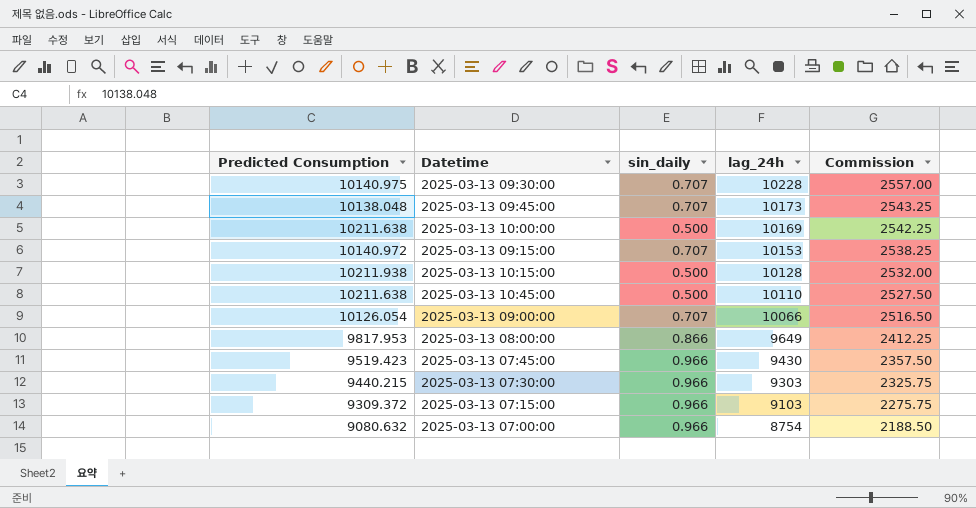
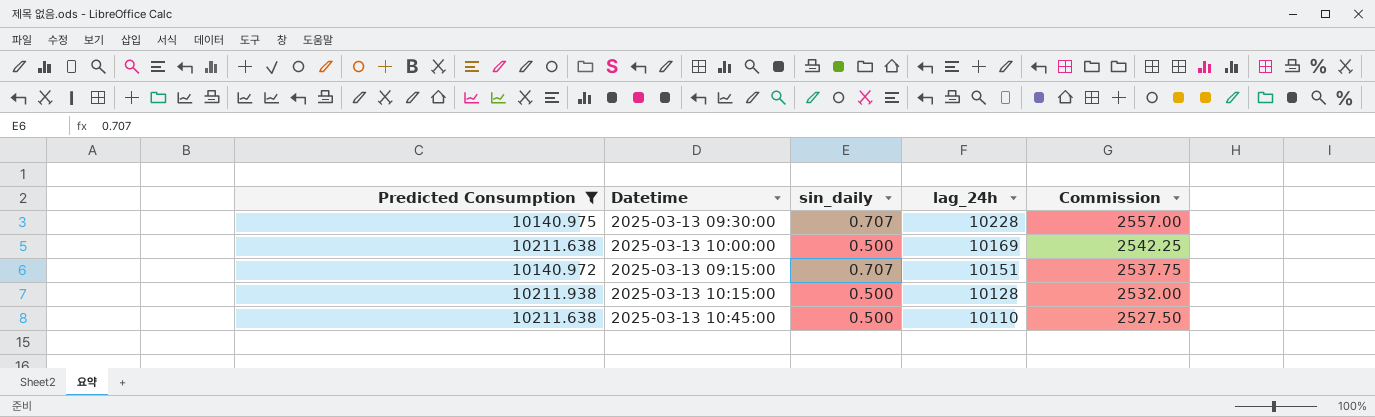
filter: none -> Predicted Consumption >= 10140.972
2025-03-13 09:15:00 | lag_24h: 10153 -> 10151
2025-03-13 09:15:00 | Commission: 2538.25 -> 2537.75

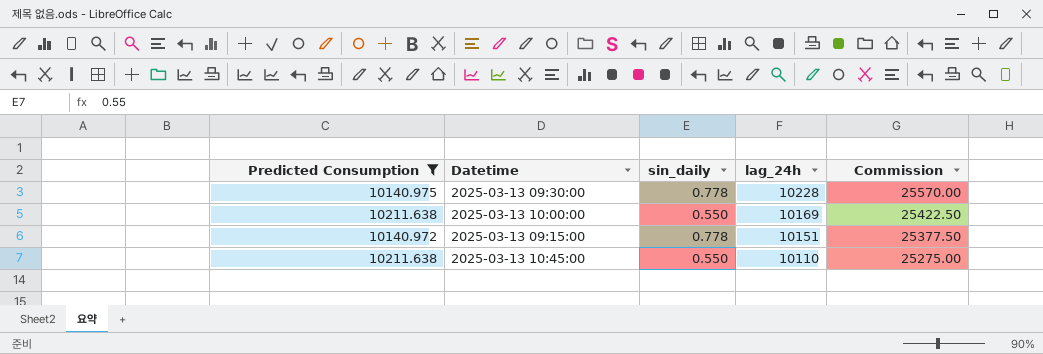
column Commission | formula: [lag_24h] * 0.25 -> [lag_24h] * 2.5
row 2025-03-13 10:15:00: 10211.938 | 0.500 | 10128 | 2532.00 -> none
2025-03-13 09:30:00 | sin_daily: 0.707 -> 0.778
2025-03-13 10:00:00 | sin_daily: 0.500 -> 0.550
2025-03-13 09:15:00 | sin_daily: 0.707 -> 0.778
2025-03-13 10:45:00 | sin_daily: 0.500 -> 0.550

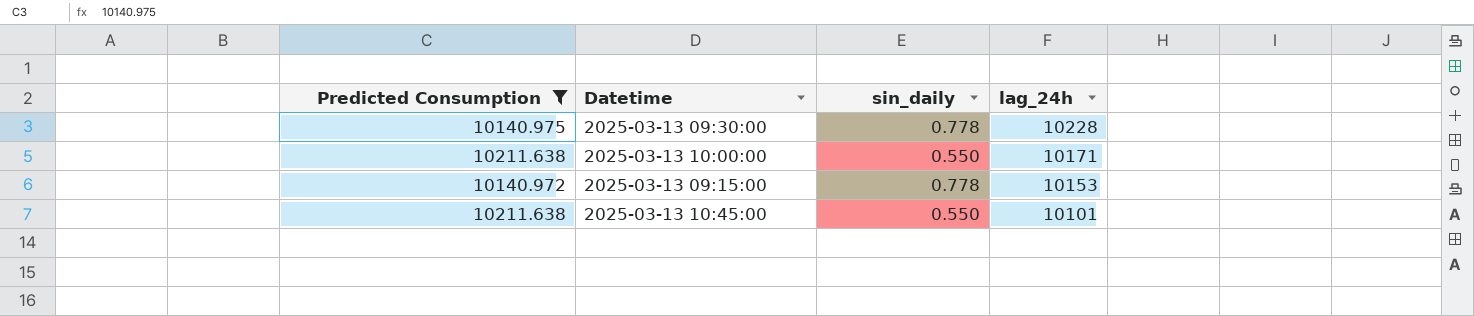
column Commission | formula: [lag_24h] * 2.5 -> none
2025-03-13 10:00:00 | lag_24h: 10169 -> 10171
2025-03-13 09:15:00 | lag_24h: 10151 -> 10153
2025-03-13 10:45:00 | lag_24h: 10110 -> 10101

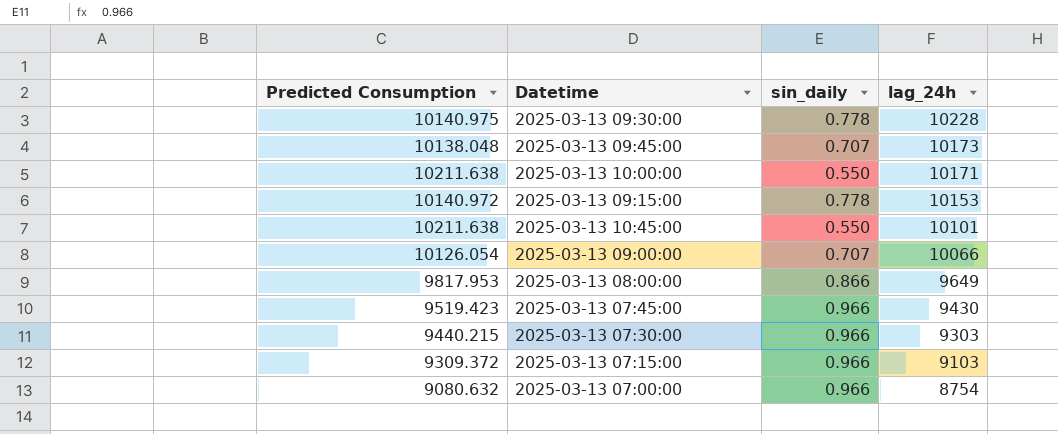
filter: Predicted Consumption >= 10140.972 -> none

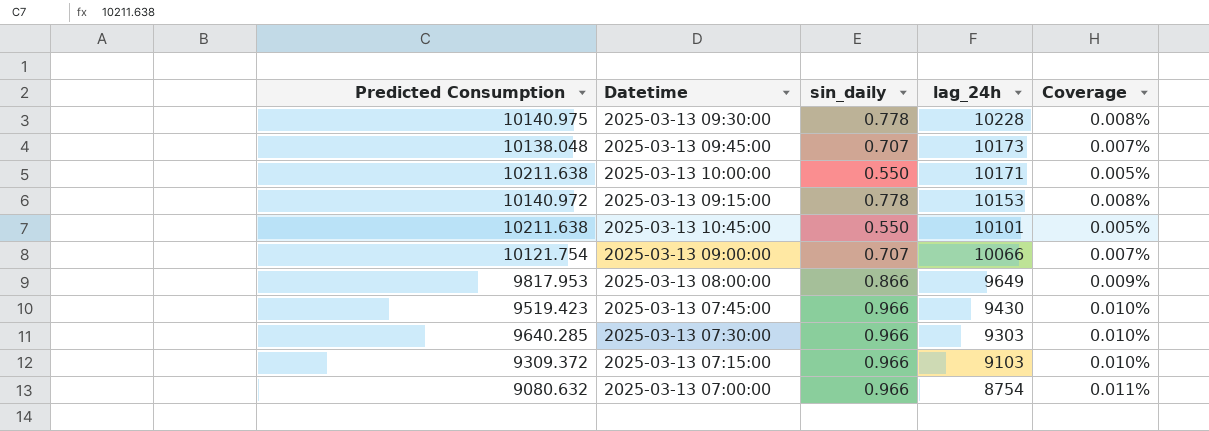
column Coverage | formula: none -> [sin_daily] / [Predicted Consumption]
2025-03-13 09:00:00 | Predicted Consumption: 10126.054 -> 10121.754
2025-03-13 07:30:00 | Predicted Consumption: 9440.215 -> 9640.285

